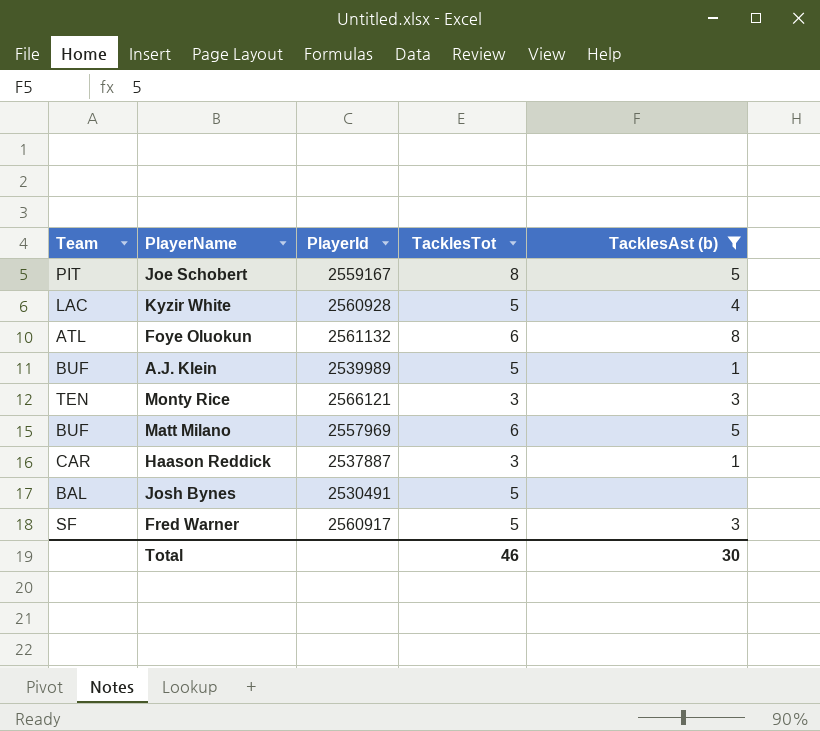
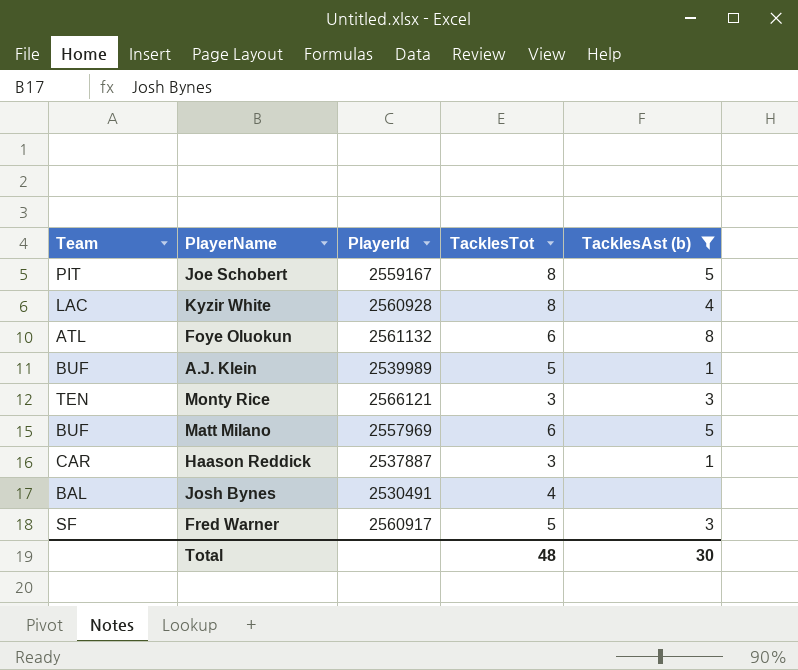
Kyzir White | TacklesTot: 5 -> 8
Josh Bynes | TacklesTot: 5 -> 4
Total | TacklesTot: 46 -> 48

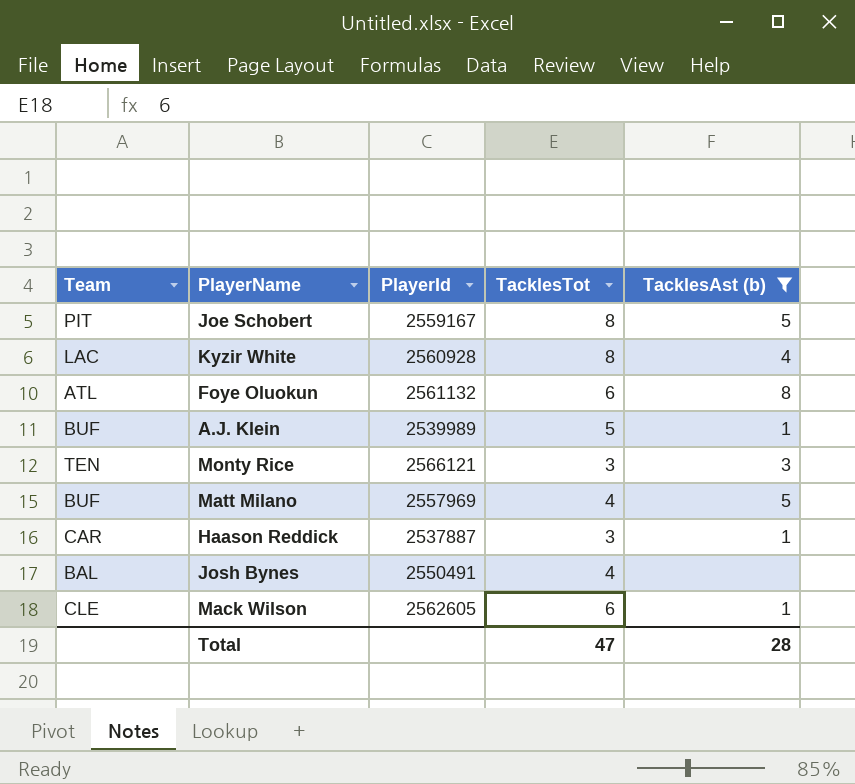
row Fred Warner: SF | 2560917 | 5 | 3 -> none
Matt Milano | TacklesTot: 6 -> 4
Josh Bynes | PlayerId: 2530491 -> 2550491
row Mack Wilson: none -> CLE | 2562605 | 6 | 1
Total | TacklesTot: 48 -> 47
Total | TacklesAst (b): 30 -> 28

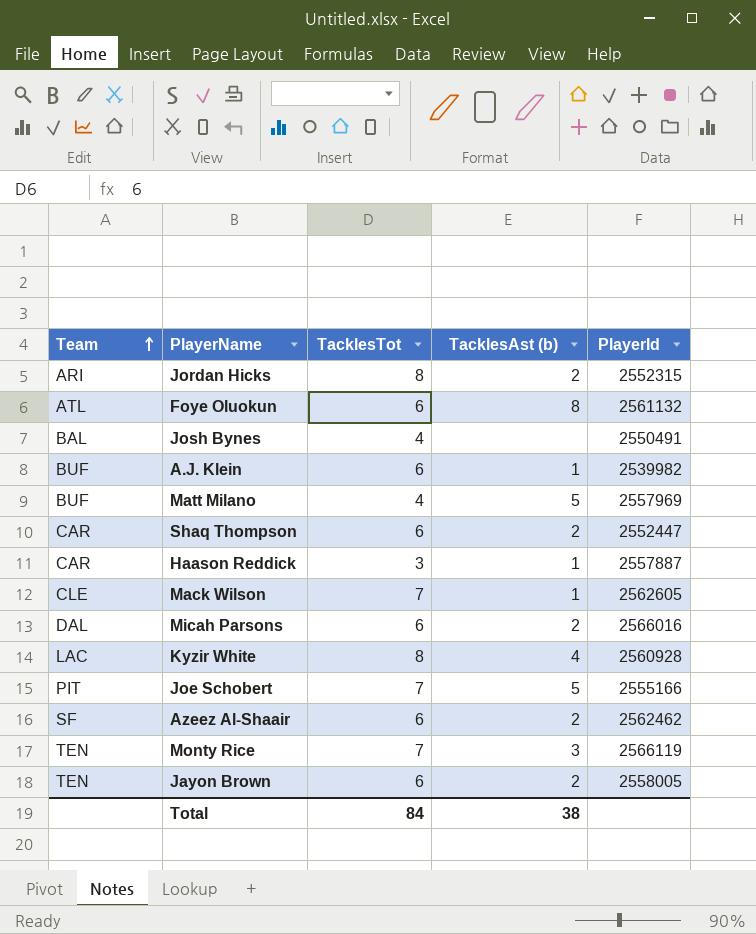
filter: TacklesAst (b) != 2 -> none
row order: none -> Team ascending
column PlayerId | position: 3 -> 5
A.J. Klein | TacklesTot: 5 -> 6
A.J. Klein | PlayerId: 2539989 -> 2539982
Haason Reddick | PlayerId: 2537887 -> 2557887
Mack Wilson | TacklesTot: 6 -> 7
Joe Schobert | TacklesTot: 8 -> 7
Joe Schobert | PlayerId: 2559167 -> 2555166
Monty Rice | TacklesTot: 3 -> 7
Monty Rice | PlayerId: 2566121 -> 2566119
Total | TacklesTot: 47 -> 84
Total | TacklesAst (b): 28 -> 38

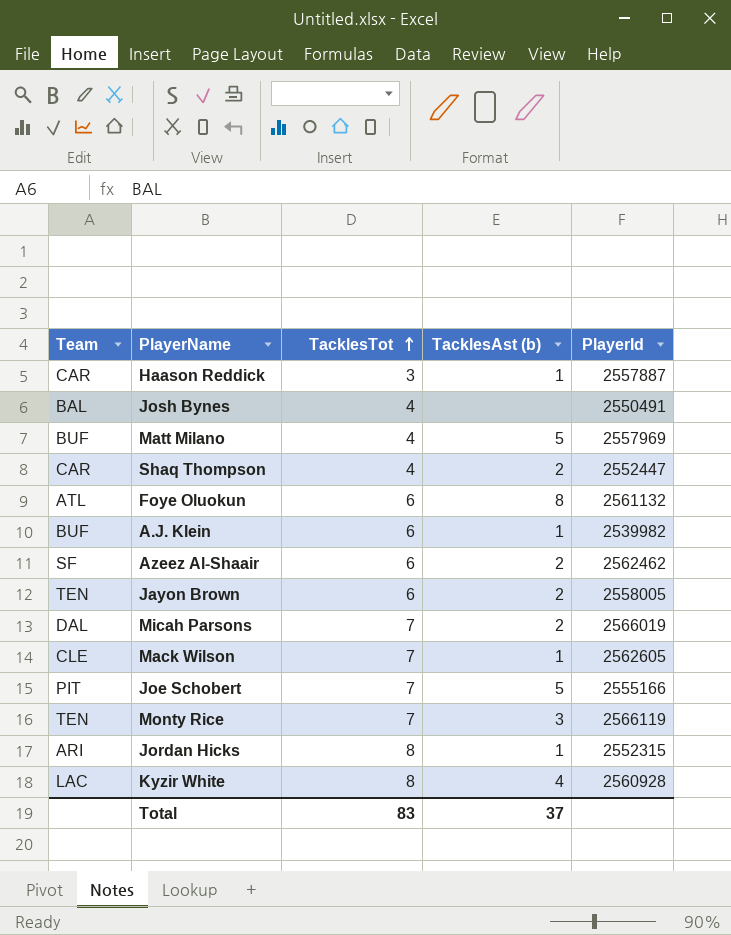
row order: Team ascending -> TacklesTot ascending
Shaq Thompson | TacklesTot: 6 -> 4
Micah Parsons | TacklesTot: 6 -> 7
Micah Parsons | PlayerId: 2566016 -> 2566019
Jordan Hicks | TacklesAst (b): 2 -> 1
Total | TacklesTot: 84 -> 83
Total | TacklesAst (b): 38 -> 37

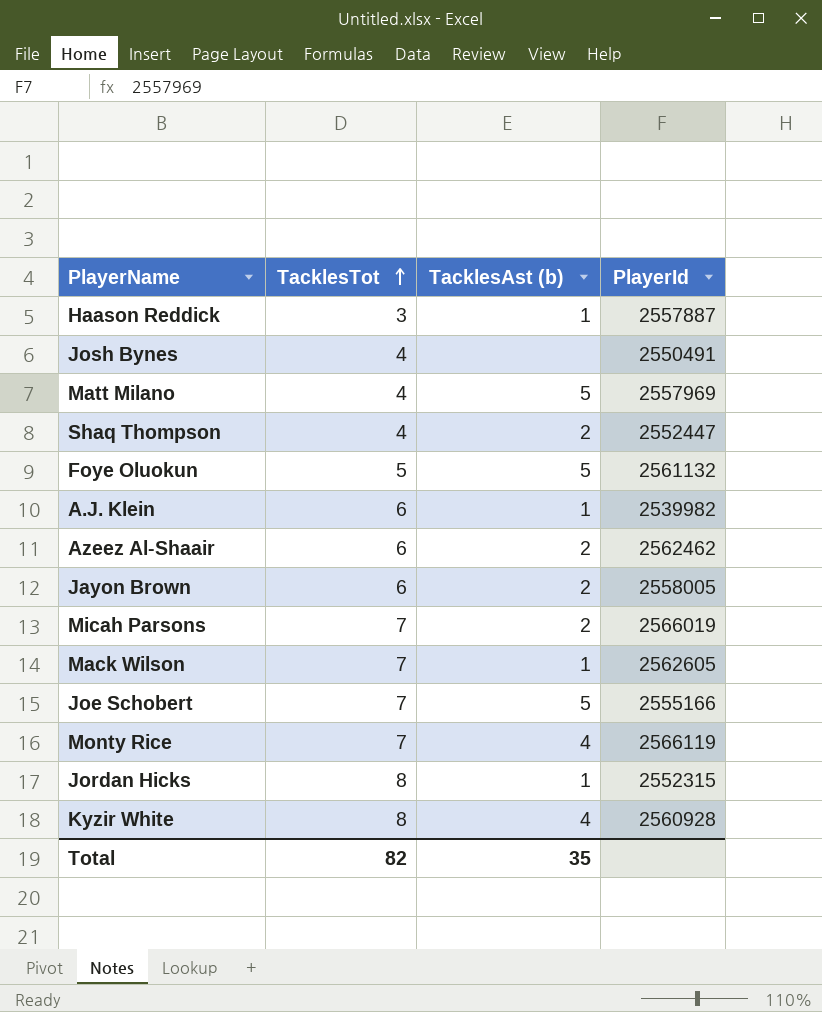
column Team | position: 1 -> none
Foye Oluokun | TacklesTot: 6 -> 5
Foye Oluokun | TacklesAst (b): 8 -> 5
Monty Rice | TacklesAst (b): 3 -> 4
Total | TacklesTot: 83 -> 82
Total | TacklesAst (b): 37 -> 35

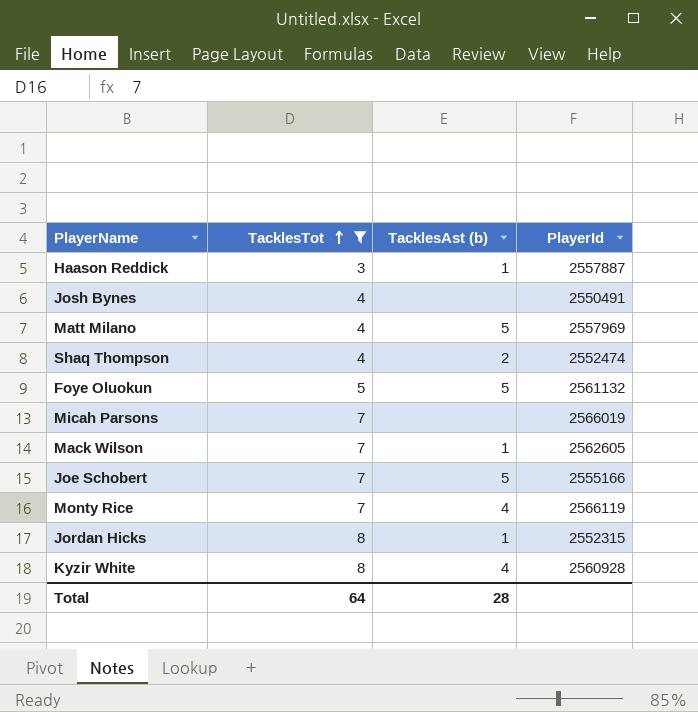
filter: none -> TacklesTot != 6
Shaq Thompson | PlayerId: 2552447 -> 2552474
Micah Parsons | TacklesAst (b): 2 -> none
Total | TacklesTot: 82 -> 64
Total | TacklesAst (b): 35 -> 28

